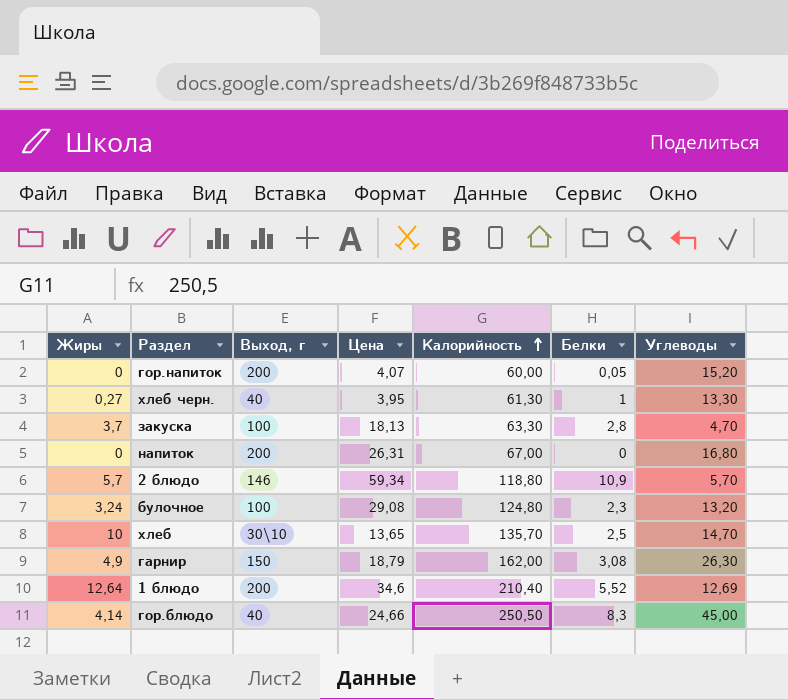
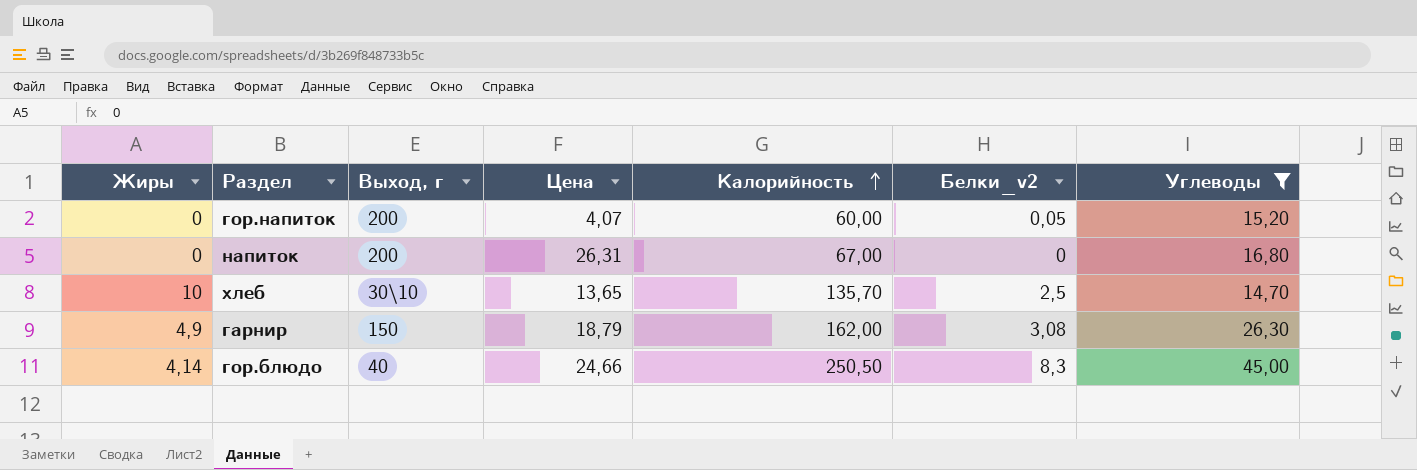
filter: none -> Углеводы >= 14,70
column name: Белки -> Белки_v2

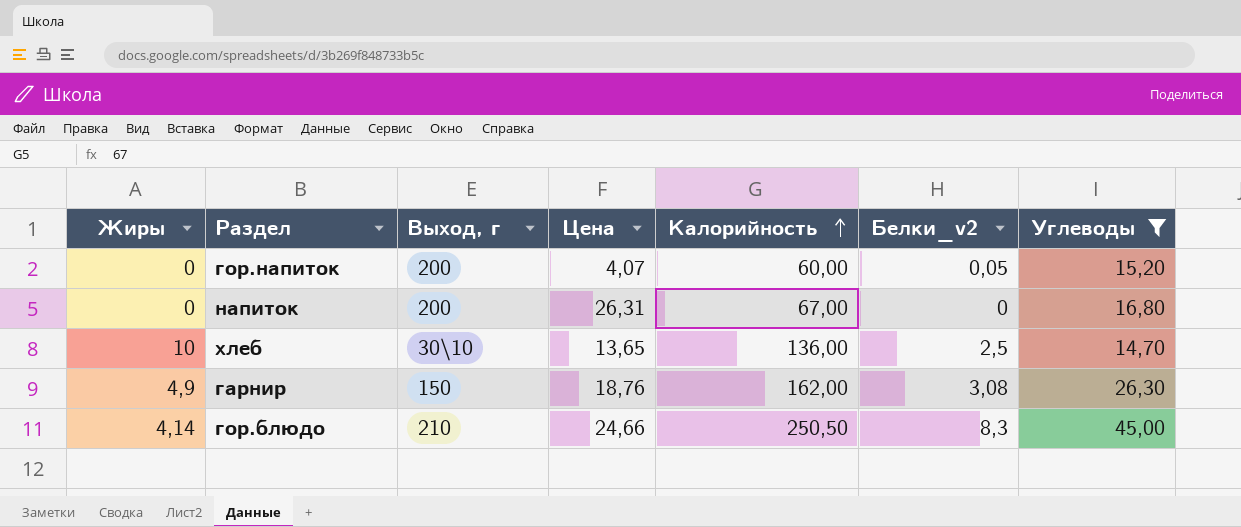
хлеб | Калорийность: 135,70 -> 136,00
гарнир | Цена: 18,79 -> 18,76
гор.блюдо | Выход, г: 40 -> 210

